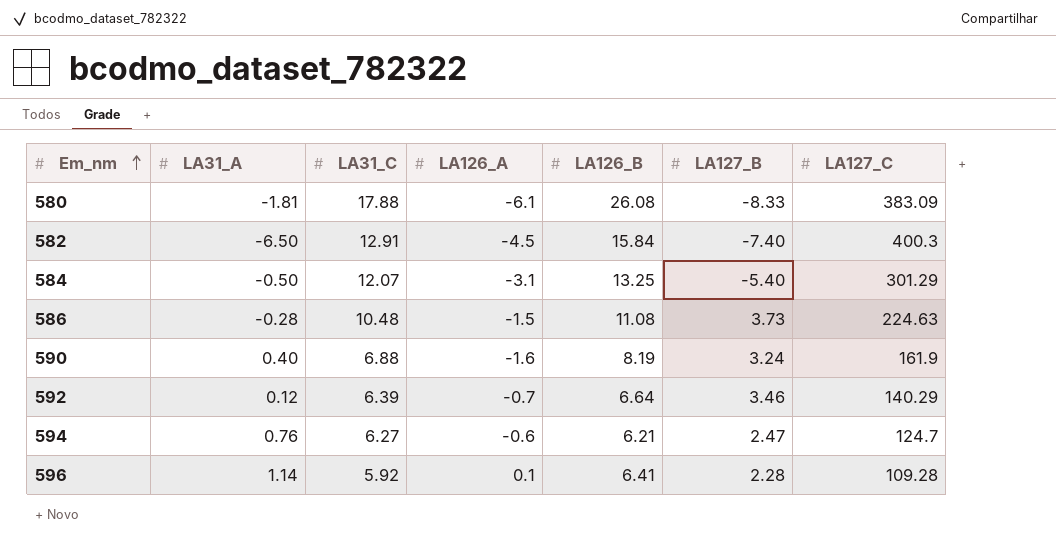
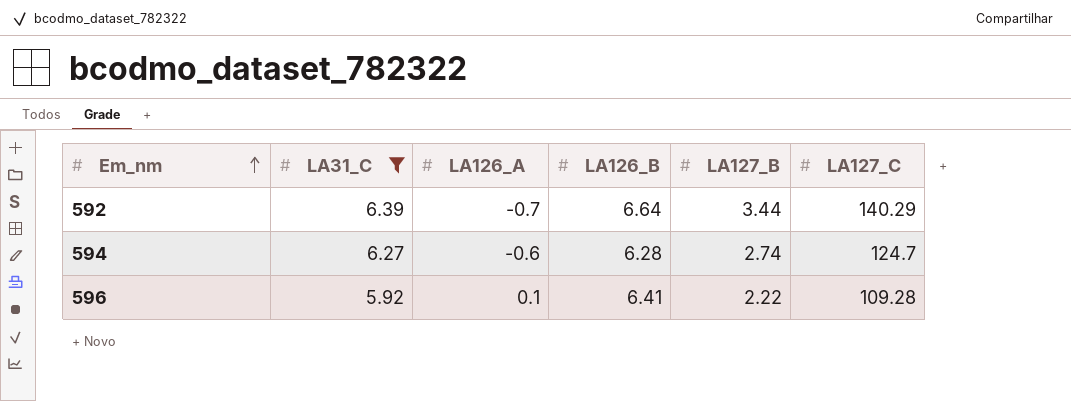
filter: none -> LA31_C <= 6.39
column LA31_A | position: 2 -> none
592 | LA127_B: 3.46 -> 3.44
594 | LA126_B: 6.21 -> 6.28
594 | LA127_B: 2.47 -> 2.74
596 | LA127_B: 2.28 -> 2.22

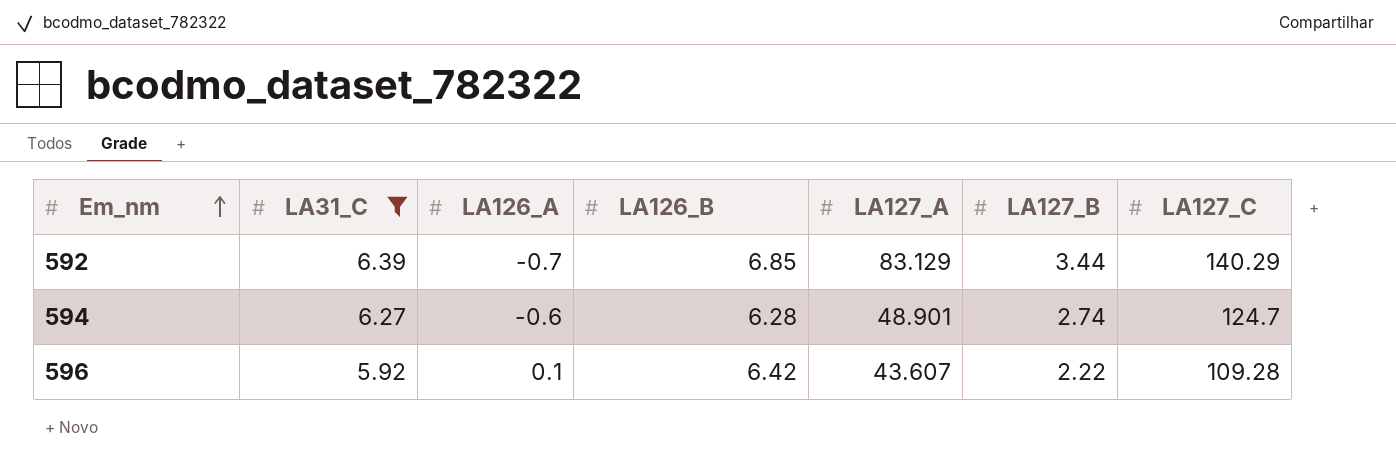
column LA127_A | position: none -> 5
592 | LA126_B: 6.64 -> 6.85
596 | LA126_B: 6.41 -> 6.42

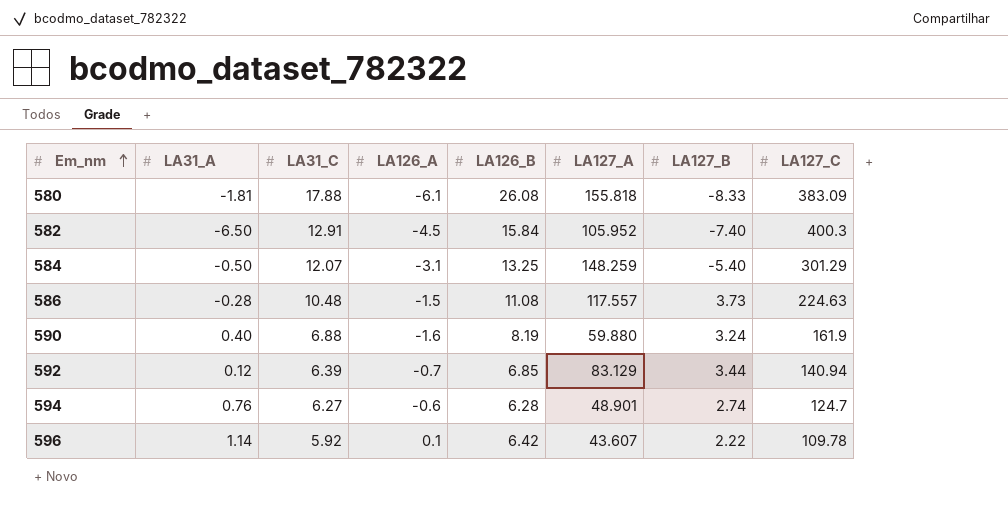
filter: LA31_C <= 6.39 -> none
column LA31_A | position: none -> 2
592 | LA127_C: 140.29 -> 140.94
596 | LA127_C: 109.28 -> 109.78

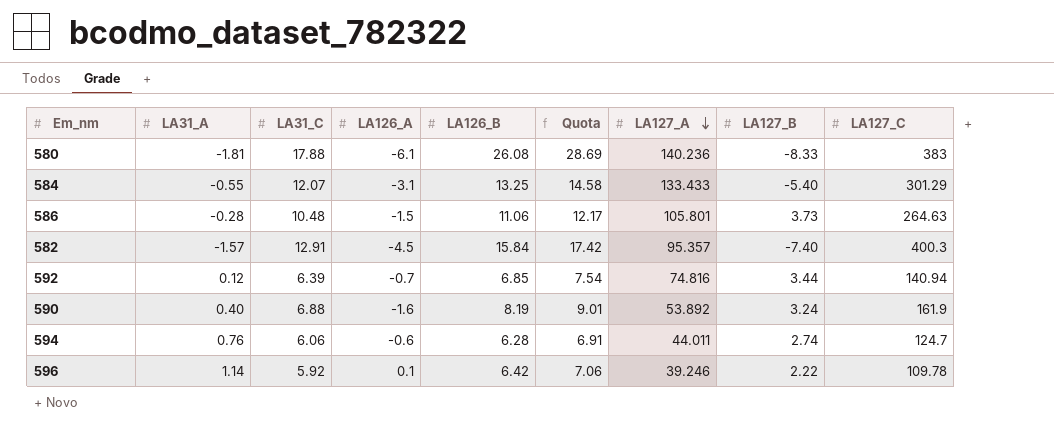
row order: Em_nm ascending -> LA127_A descending
column Quota | formula: none -> [LA126_B] * 1.1
580 | LA127_A: 155.818 -> 140.236
580 | LA127_C: 383.09 -> 383
584 | LA31_A: -0.50 -> -0.55
584 | LA127_A: 148.259 -> 133.433
586 | LA126_B: 11.08 -> 11.06
586 | LA127_A: 117.557 -> 105.801
586 | LA127_C: 224.63 -> 264.63
582 | LA31_A: -6.50 -> -1.57
582 | LA127_A: 105.952 -> 95.357
592 | LA127_A: 83.129 -> 74.816
590 | LA127_A: 59.880 -> 53.892
594 | LA31_C: 6.27 -> 6.06
594 | LA127_A: 48.901 -> 44.011
596 | LA127_A: 43.607 -> 39.246

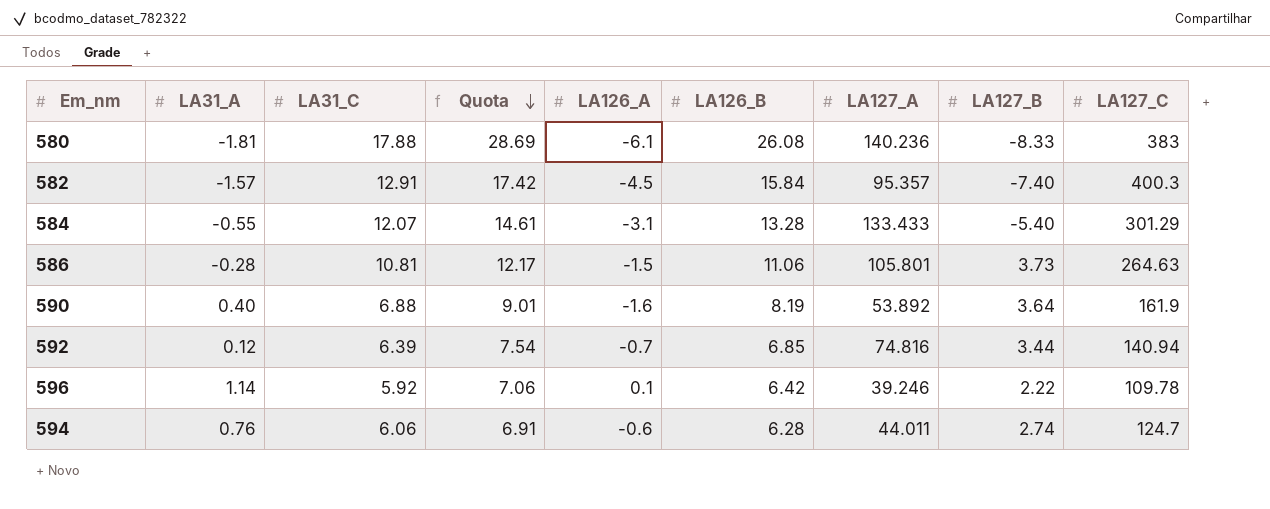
row order: LA127_A descending -> Quota descending
column Quota | position: 6 -> 4
584 | Quota: 14.58 -> 14.61
584 | LA126_B: 13.25 -> 13.28
586 | LA31_C: 10.48 -> 10.81
590 | LA127_B: 3.24 -> 3.64

